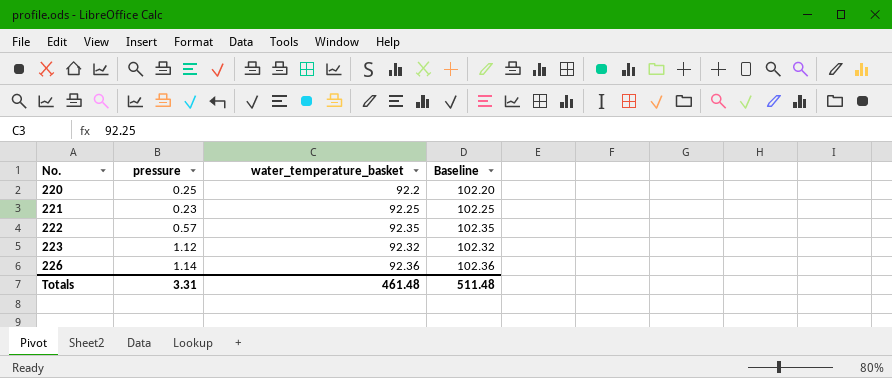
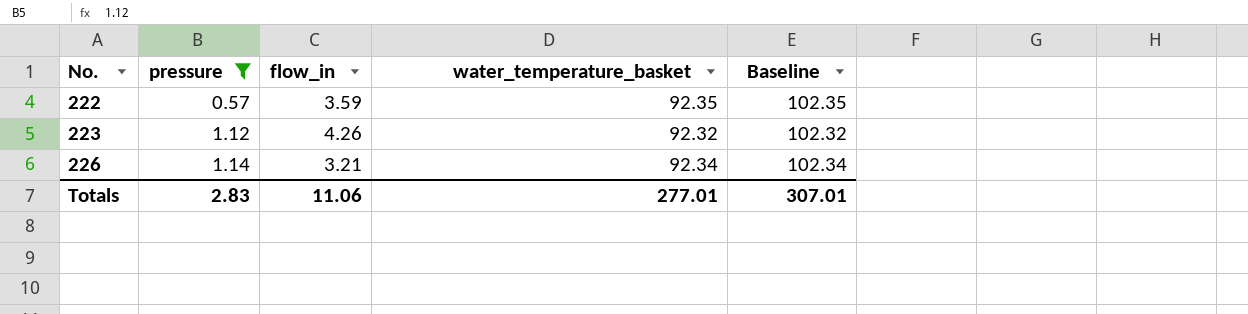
filter: none -> pressure >= 0.57
column flow_in | position: none -> 3
226 | water_temperature_basket: 92.36 -> 92.34
226 | Baseline: 102.36 -> 102.34
Totals | pressure: 3.31 -> 2.83
Totals | water_temperature_basket: 461.48 -> 277.01
Totals | Baseline: 511.48 -> 307.01

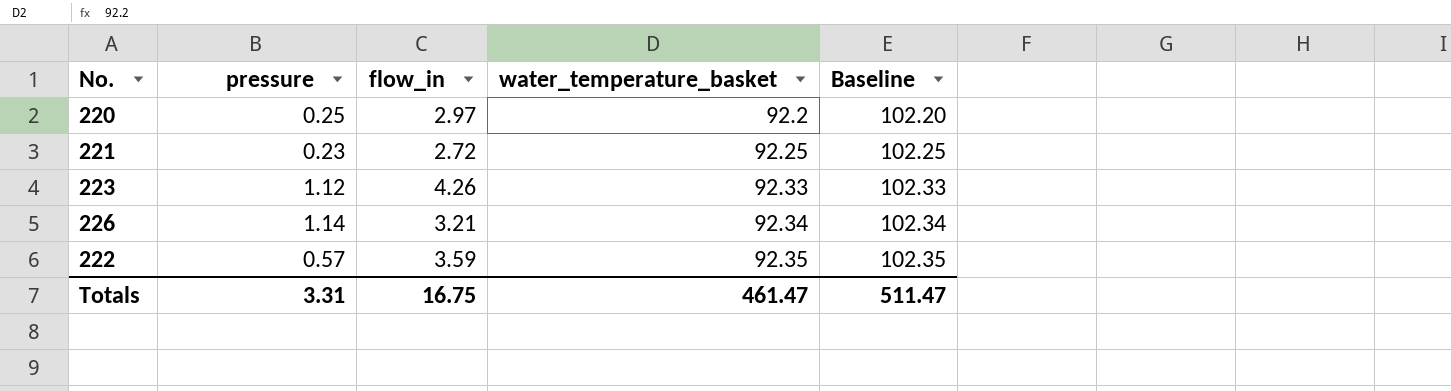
filter: pressure >= 0.57 -> none
row order: No. ascending -> water_temperature_basket ascending
223 | water_temperature_basket: 92.32 -> 92.33
223 | Baseline: 102.32 -> 102.33
Totals | pressure: 2.83 -> 3.31
Totals | flow_in: 11.06 -> 16.75
Totals | water_temperature_basket: 277.01 -> 461.47
Totals | Baseline: 307.01 -> 511.47

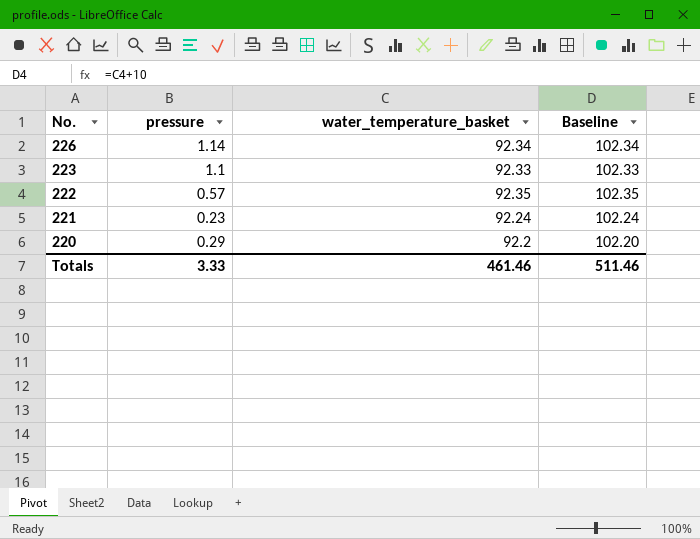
row order: water_temperature_basket ascending -> No. descending
column flow_in | position: 3 -> none
223 | pressure: 1.12 -> 1.1
221 | water_temperature_basket: 92.25 -> 92.24
221 | Baseline: 102.25 -> 102.24
220 | pressure: 0.25 -> 0.29
Totals | pressure: 3.31 -> 3.33
Totals | water_temperature_basket: 461.47 -> 461.46
Totals | Baseline: 511.47 -> 511.46

